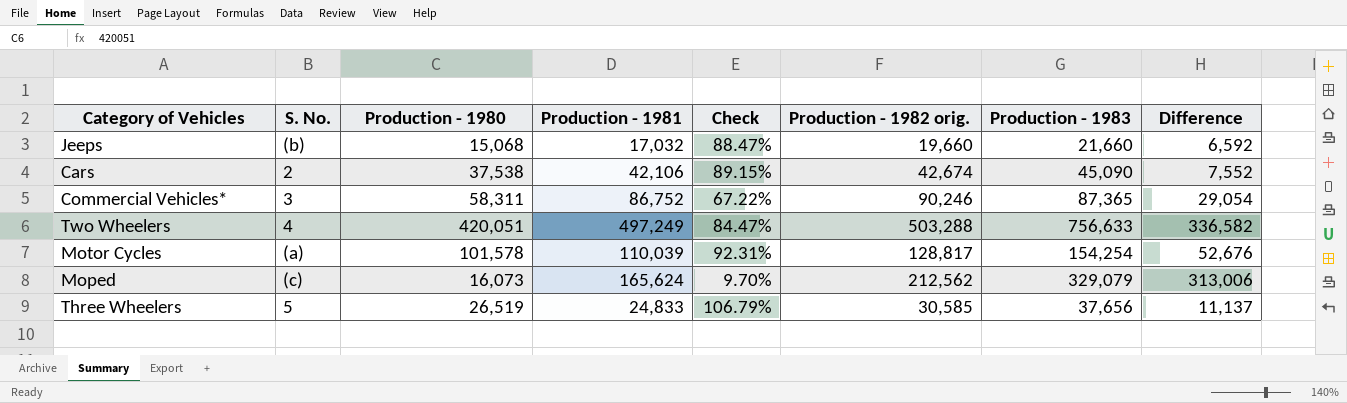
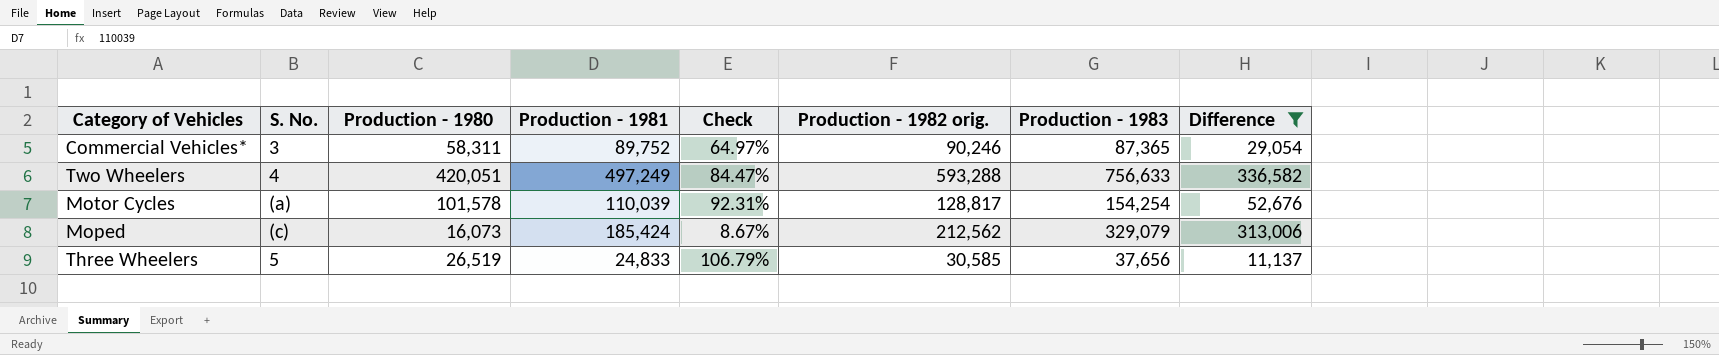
filter: none -> Difference >= 11,137
Commercial Vehicles* | Production - 1981: 86,752 -> 89,752
Commercial Vehicles* | Check: 67.22% -> 64.97%
Two Wheelers | Production - 1982 orig.: 503,288 -> 593,288
Moped | Production - 1981: 165,624 -> 185,424
Moped | Check: 9.70% -> 8.67%

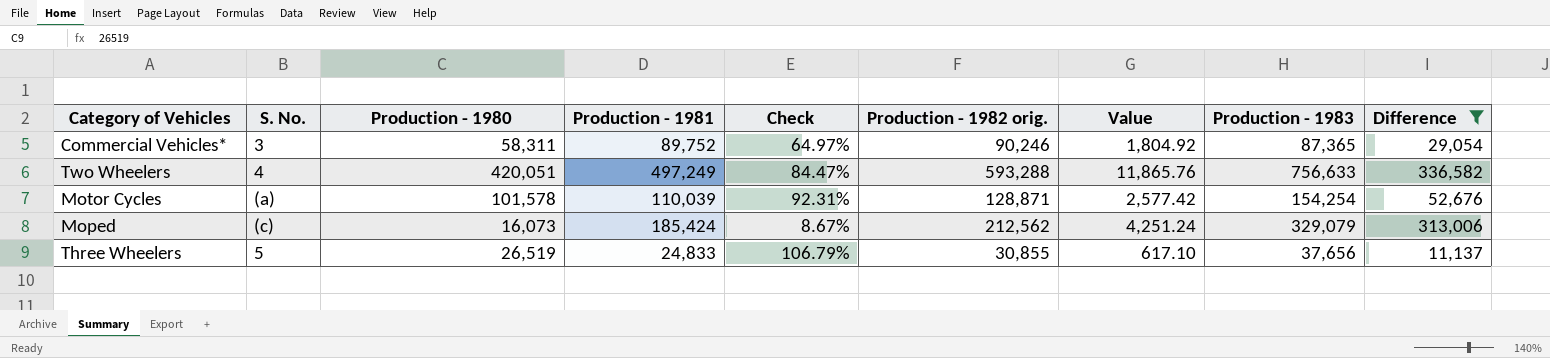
column Value | formula: none -> [Production - 1982 orig.] * 0.02
Motor Cycles | Production - 1982 orig.: 128,817 -> 128,871
Three Wheelers | Production - 1982 orig.: 30,585 -> 30,855

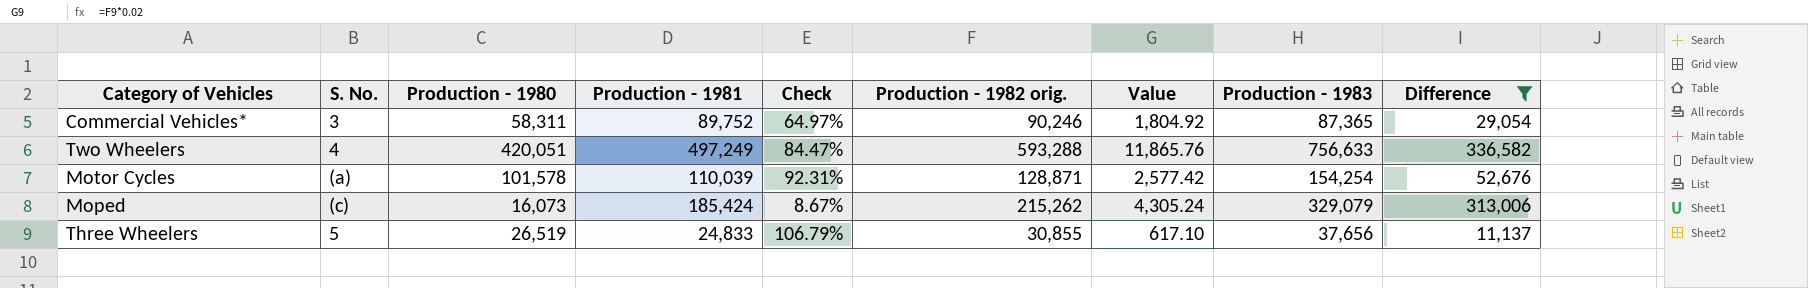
Moped | Production - 1982 orig.: 212,562 -> 215,262
Moped | Value: 4,251.24 -> 4,305.24

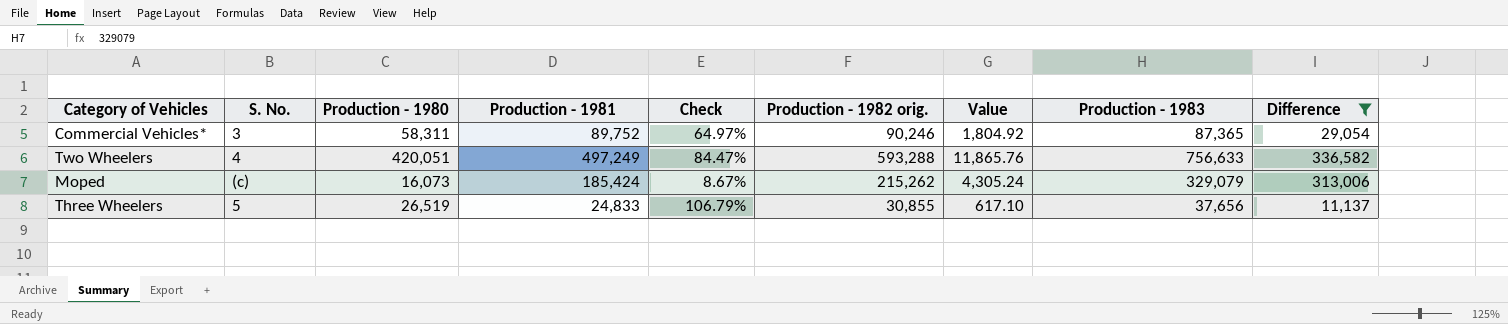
row Motor Cycles: (a) | 101,578 | 110,039 | 92.31% | 128,871 | 2,577.42 | 154,254 | 52,676 -> none

